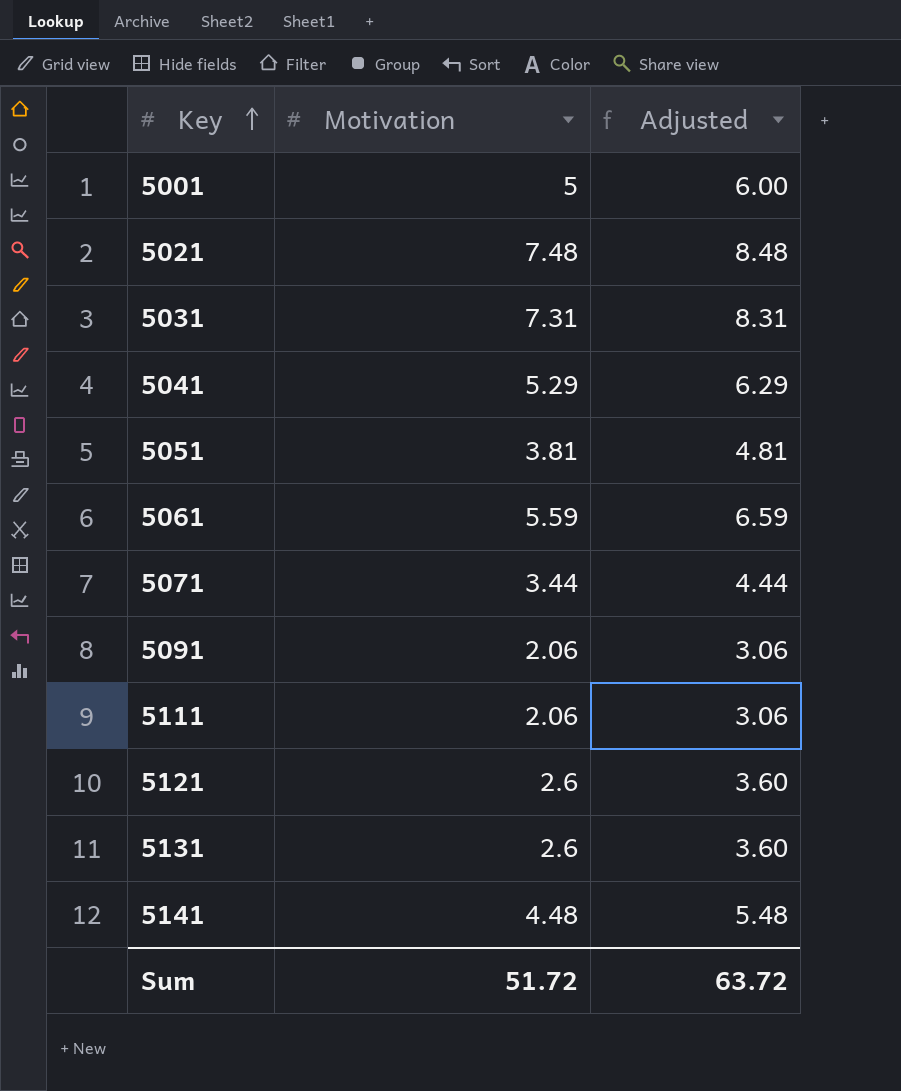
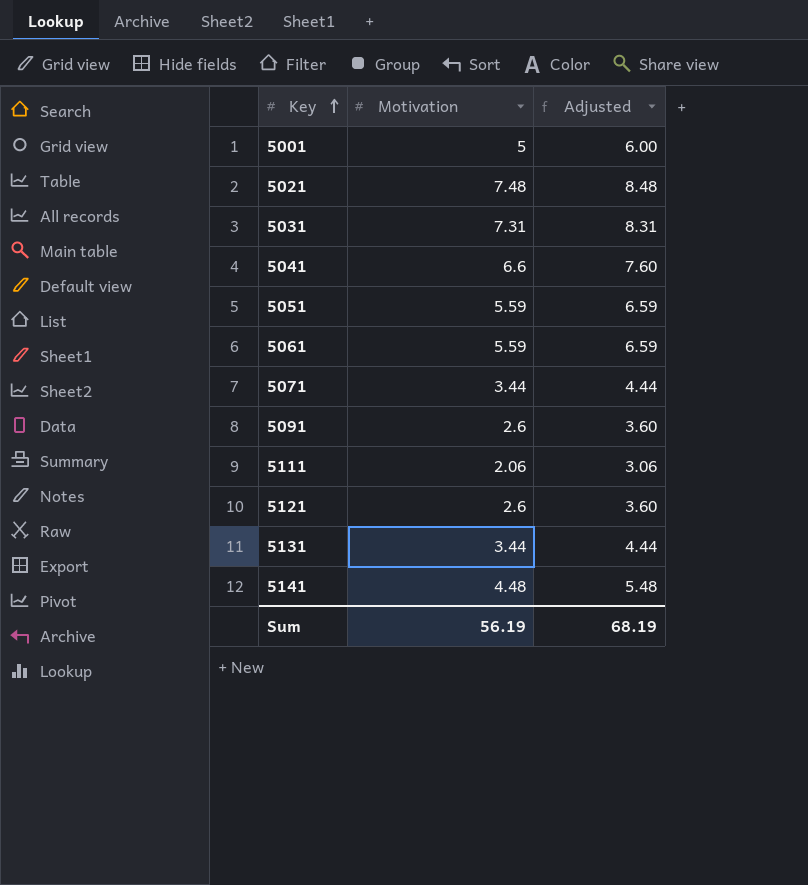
5041 | Motivation: 5.29 -> 6.6
5041 | Adjusted: 6.29 -> 7.60
5051 | Motivation: 3.81 -> 5.59
5051 | Adjusted: 4.81 -> 6.59
5091 | Motivation: 2.06 -> 2.6
5091 | Adjusted: 3.06 -> 3.60
5131 | Motivation: 2.6 -> 3.44
5131 | Adjusted: 3.60 -> 4.44
Sum | Motivation: 51.72 -> 56.19
Sum | Adjusted: 63.72 -> 68.19

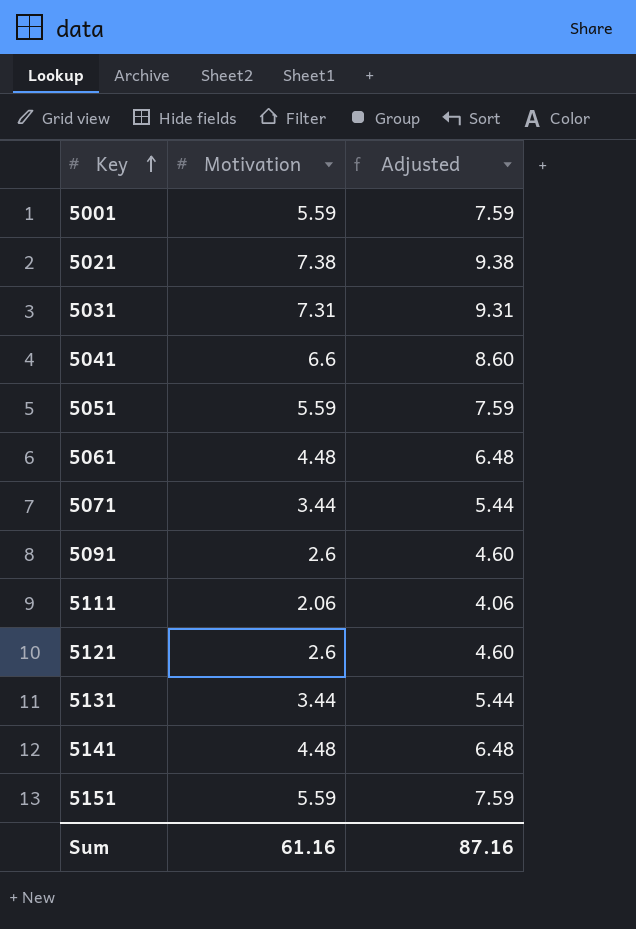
column Adjusted | formula: [Motivation] + 1 -> [Motivation] + 2
5001 | Motivation: 5 -> 5.59
5021 | Motivation: 7.48 -> 7.38
5061 | Motivation: 5.59 -> 4.48
row 5151: none -> 5.59 | 7.59
Sum | Motivation: 56.19 -> 61.16
Sum | Adjusted: 68.19 -> 87.16

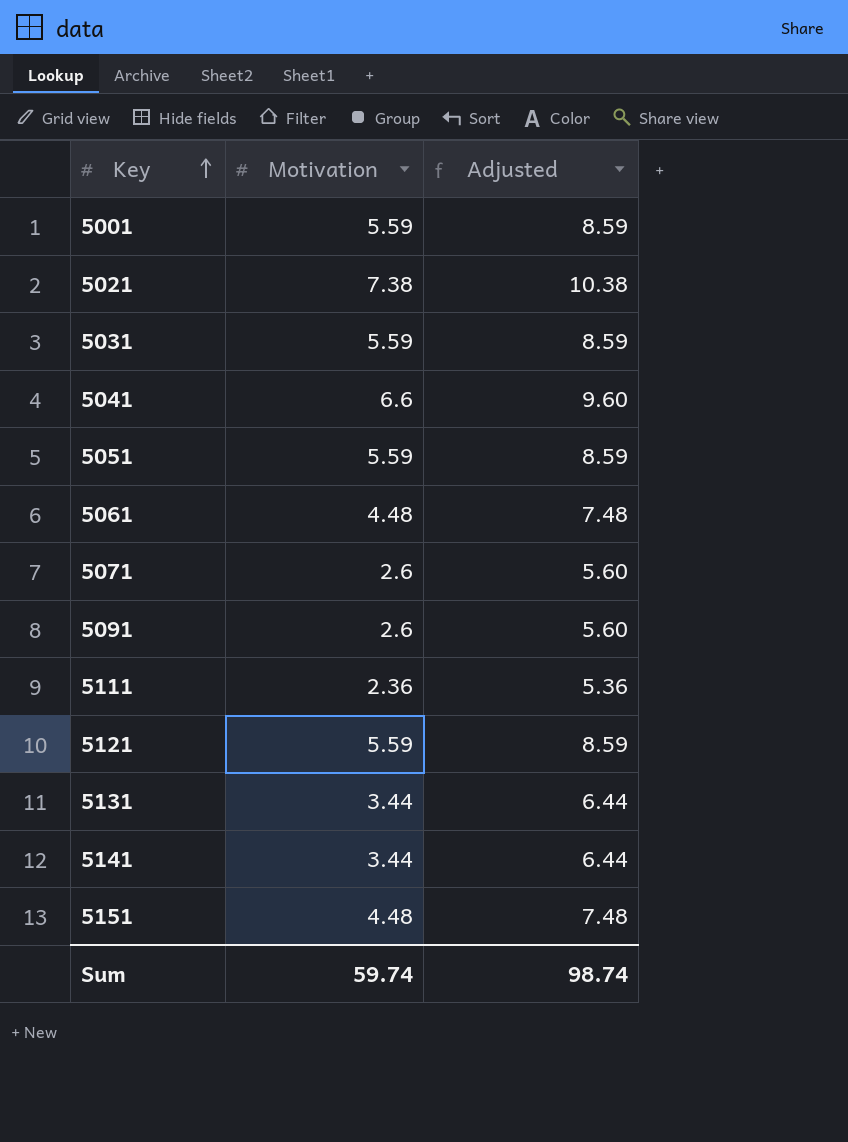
column Adjusted | formula: [Motivation] + 2 -> [Motivation] + 3
5031 | Motivation: 7.31 -> 5.59
5071 | Motivation: 3.44 -> 2.6
5111 | Motivation: 2.06 -> 2.36
5121 | Motivation: 2.6 -> 5.59
5141 | Motivation: 4.48 -> 3.44
5151 | Motivation: 5.59 -> 4.48
Sum | Motivation: 61.16 -> 59.74
Sum | Adjusted: 87.16 -> 98.74

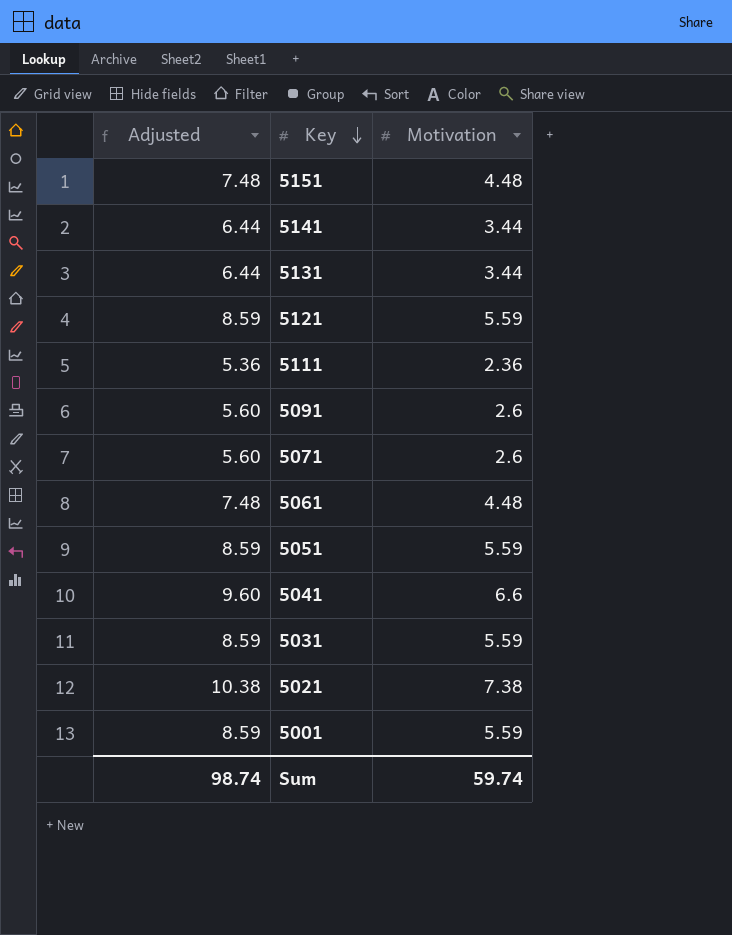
row order: Key ascending -> Key descending
column Adjusted | position: 3 -> 1

